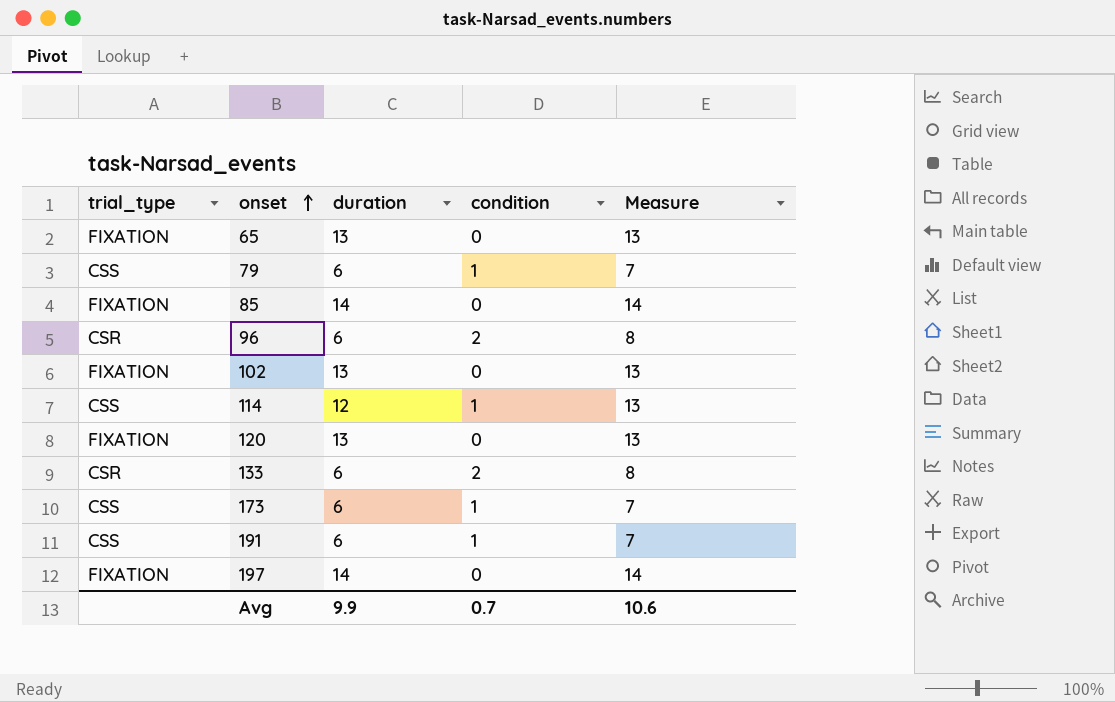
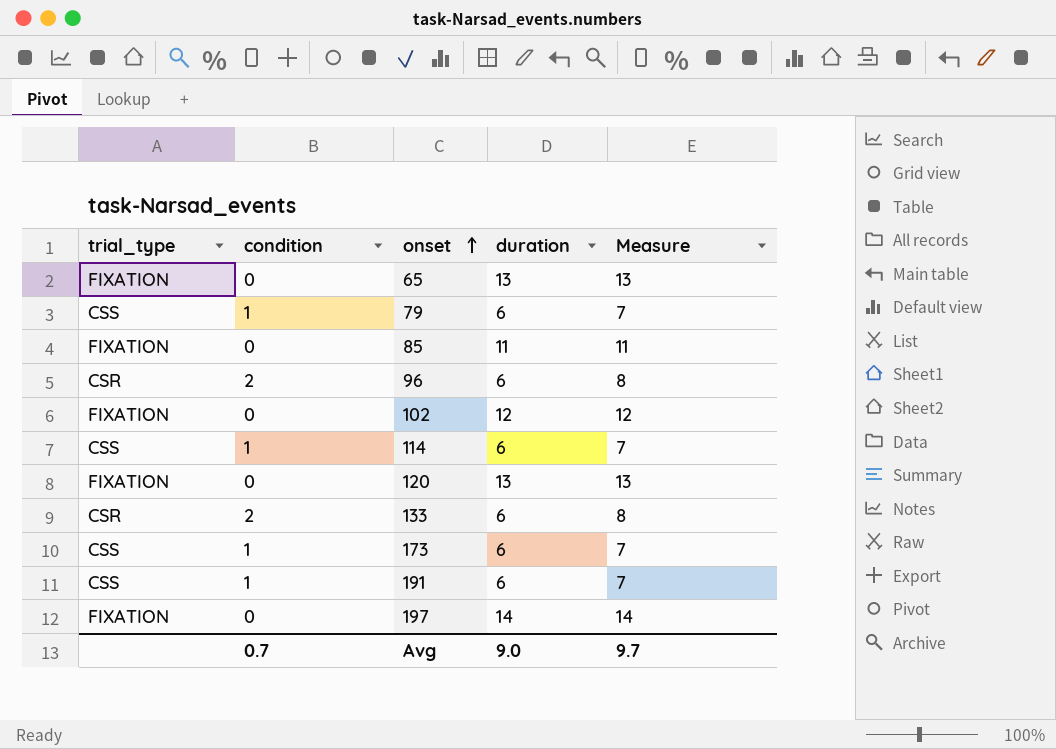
column condition | position: 4 -> 2
85 | duration: 14 -> 11
85 | Measure: 14 -> 11
102 | duration: 13 -> 12
102 | Measure: 13 -> 12
114 | duration: 12 -> 6
114 | Measure: 13 -> 7
Avg | duration: 9.9 -> 9.0
Avg | Measure: 10.6 -> 9.7

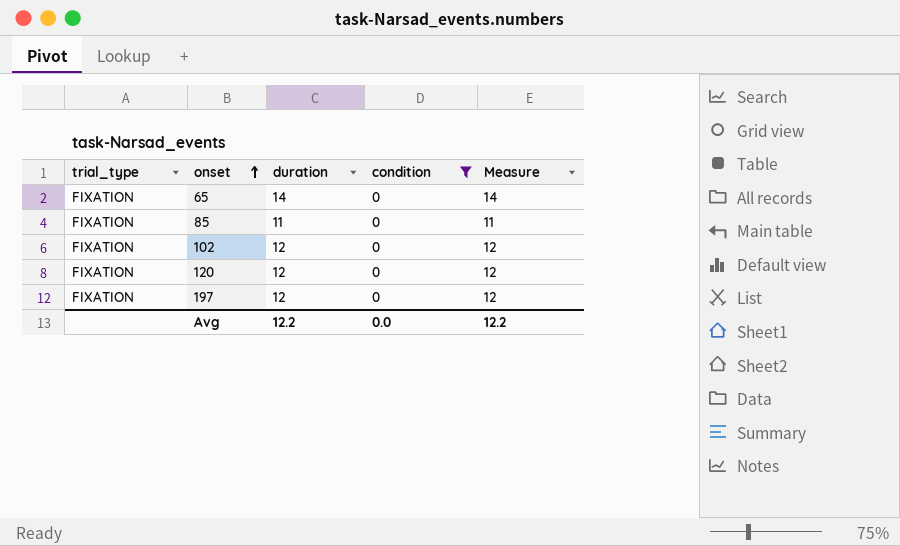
filter: none -> condition = 0
column condition | position: 2 -> 4
65 | duration: 13 -> 14
65 | Measure: 13 -> 14
120 | duration: 13 -> 12
120 | Measure: 13 -> 12
197 | duration: 14 -> 12
197 | Measure: 14 -> 12
Avg | duration: 9.0 -> 12.2
Avg | condition: 0.7 -> 0.0
Avg | Measure: 9.7 -> 12.2

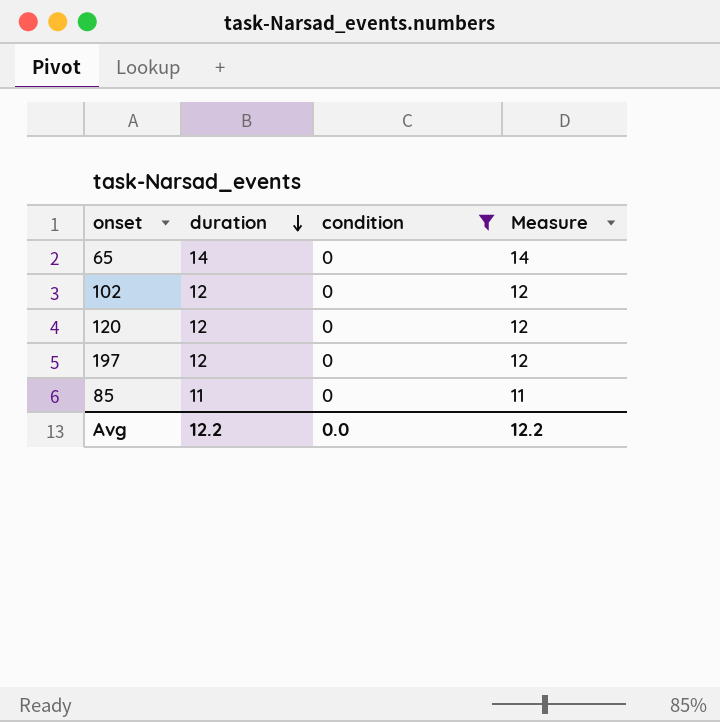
row order: onset ascending -> duration descending
column trial_type | position: 1 -> none

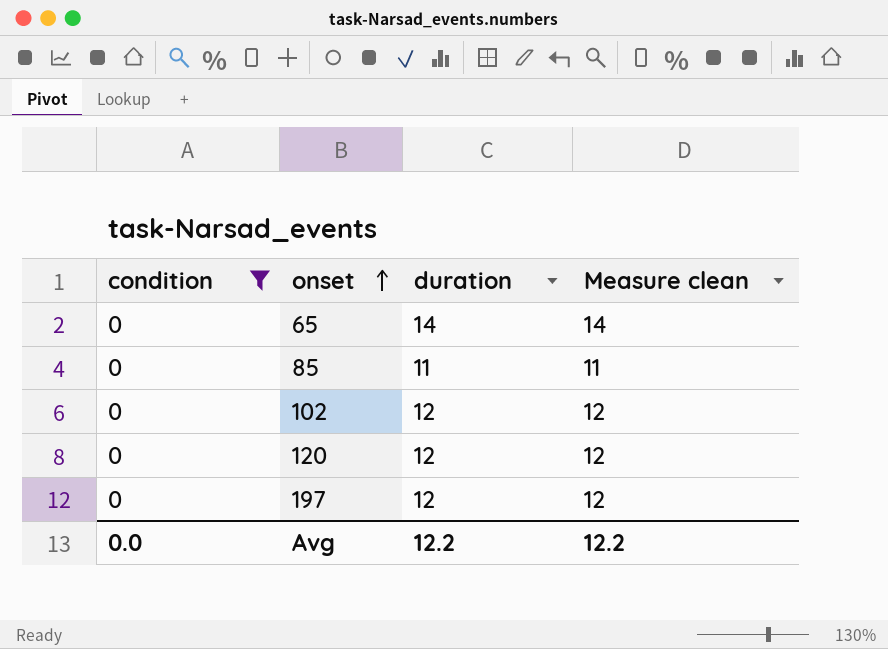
row order: duration descending -> onset ascending
column condition | position: 3 -> 1
column name: Measure -> Measure clean

